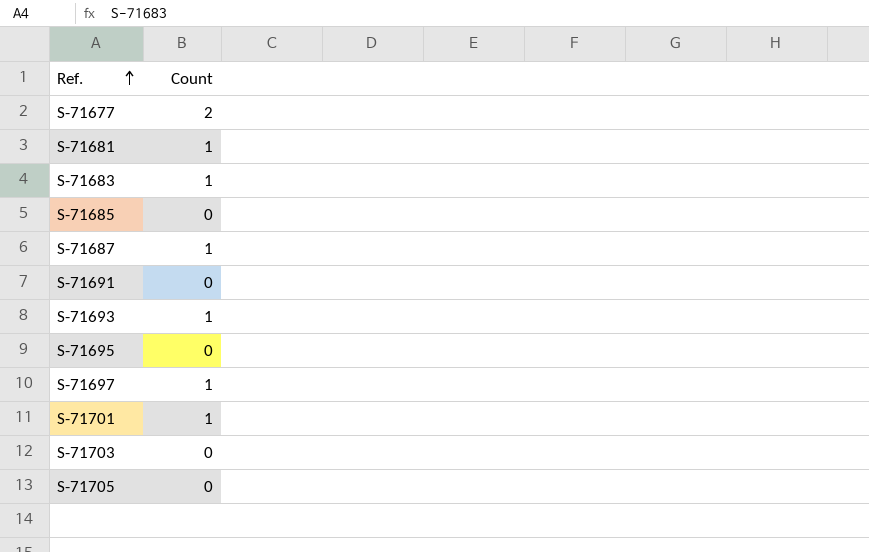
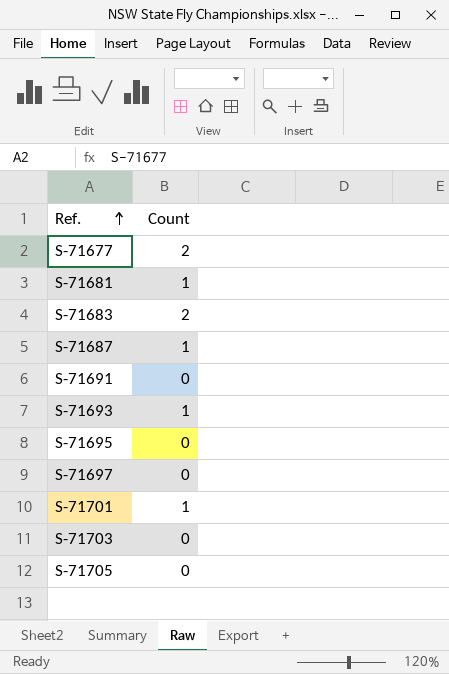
row S-71685: 0 -> none
S-71683 | Count: 1 -> 2
S-71697 | Count: 1 -> 0

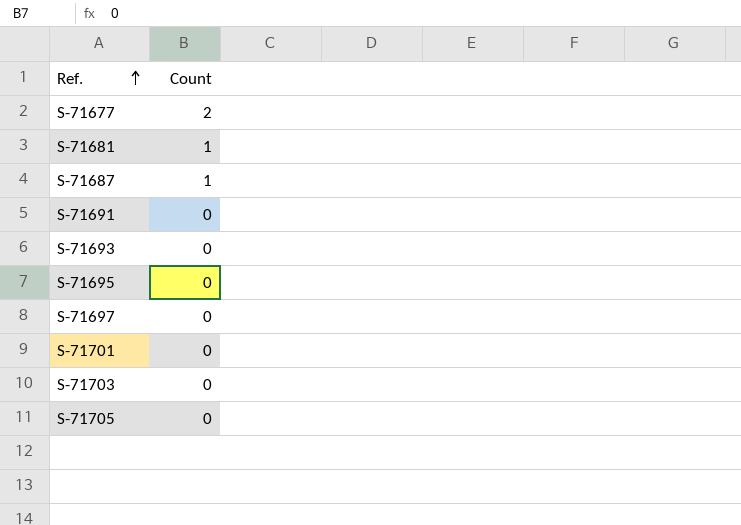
row S-71683: 2 -> none
S-71693 | Count: 1 -> 0
S-71701 | Count: 1 -> 0

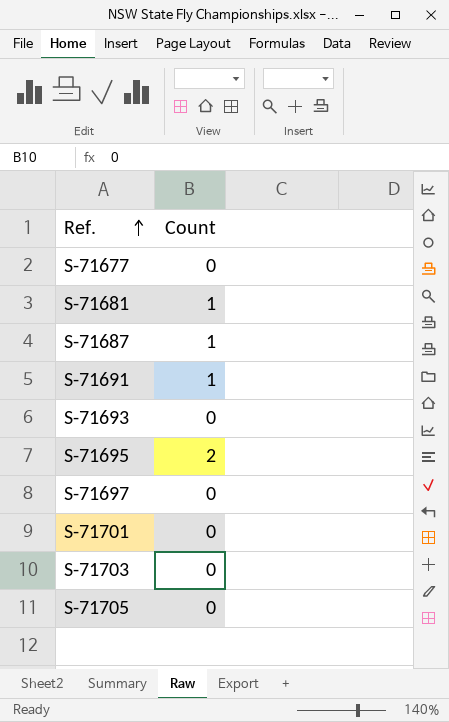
S-71677 | Count: 2 -> 0
S-71691 | Count: 0 -> 1
S-71695 | Count: 0 -> 2

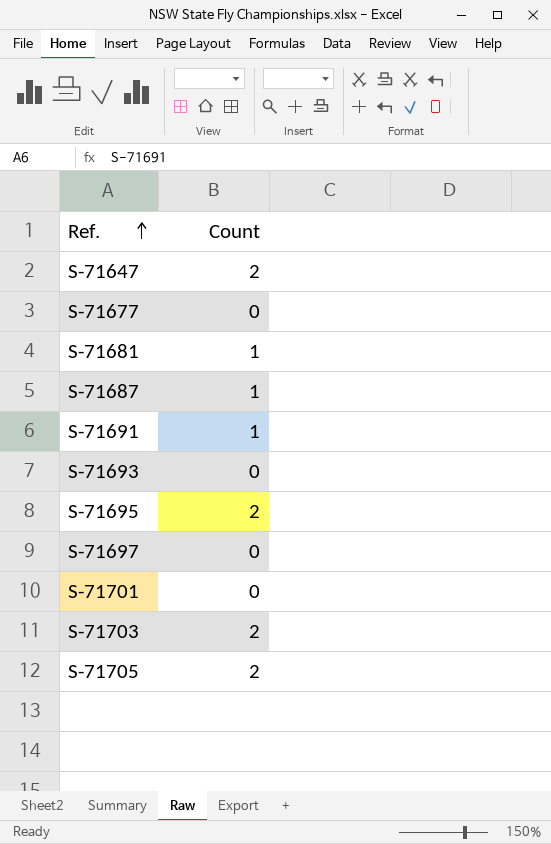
row S-71647: none -> 2
S-71703 | Count: 0 -> 2
S-71705 | Count: 0 -> 2

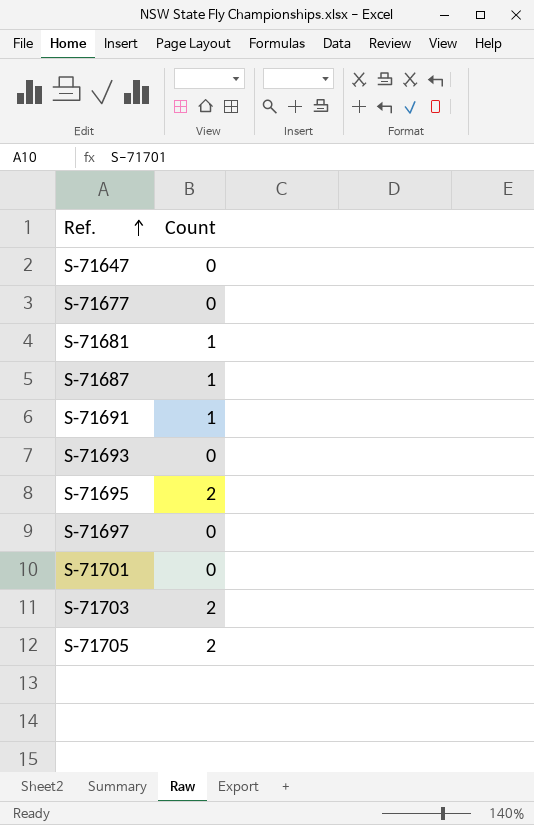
S-71647 | Count: 2 -> 0

